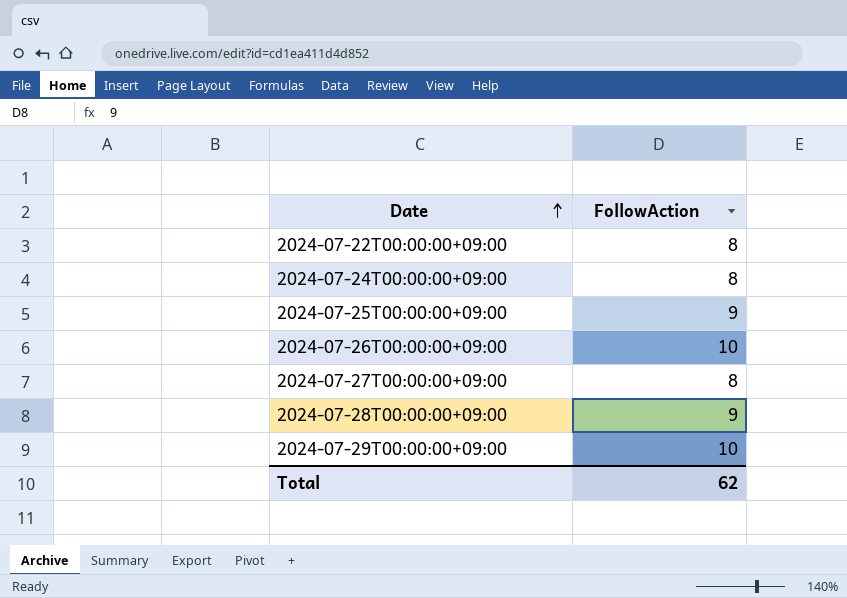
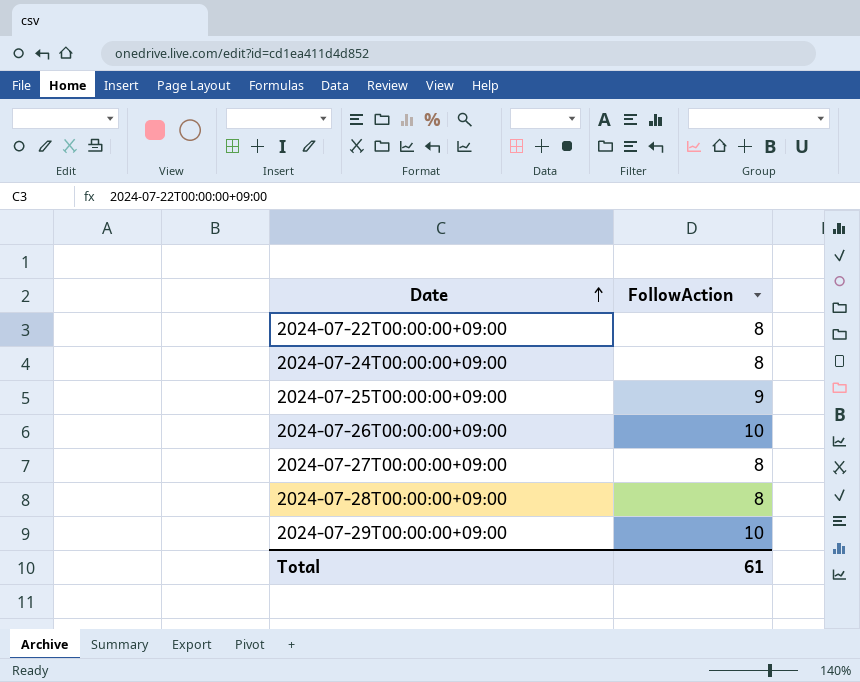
2024-07-28T00:00:00+09:00 | FollowAction: 9 -> 8
Total | FollowAction: 62 -> 61

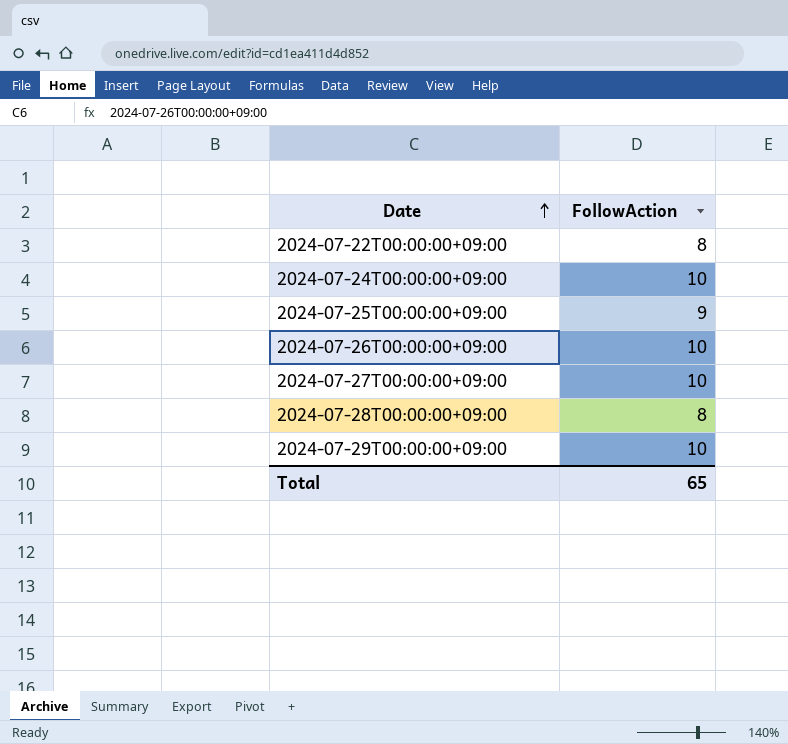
2024-07-24T00:00:00+09:00 | FollowAction: 8 -> 10
2024-07-27T00:00:00+09:00 | FollowAction: 8 -> 10
Total | FollowAction: 61 -> 65

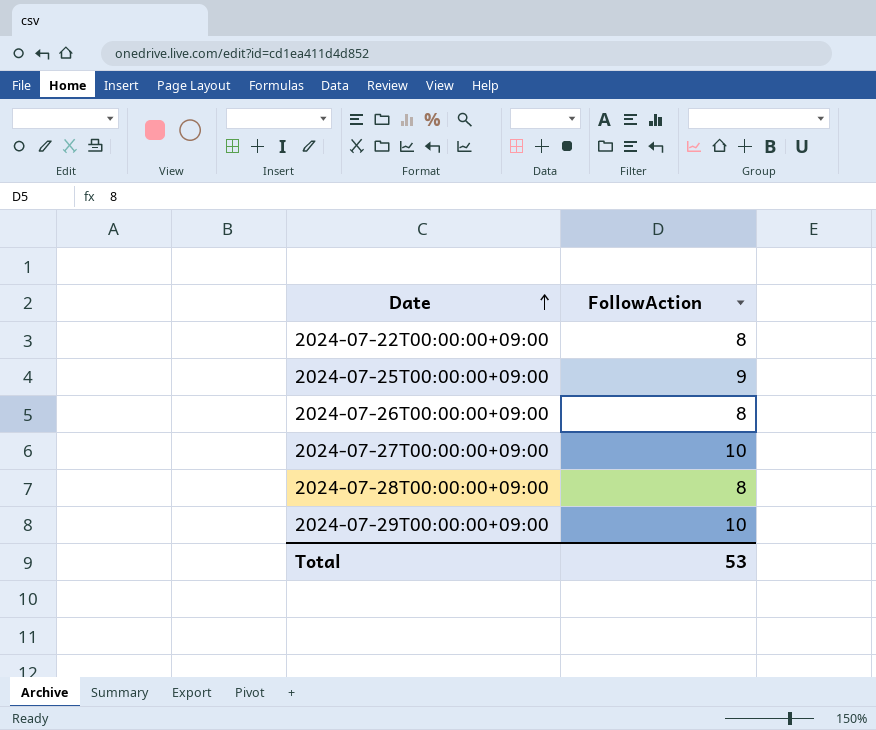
row 2024-07-24T00:00:00+09:00: 10 -> none
2024-07-26T00:00:00+09:00 | FollowAction: 10 -> 8
Total | FollowAction: 65 -> 53

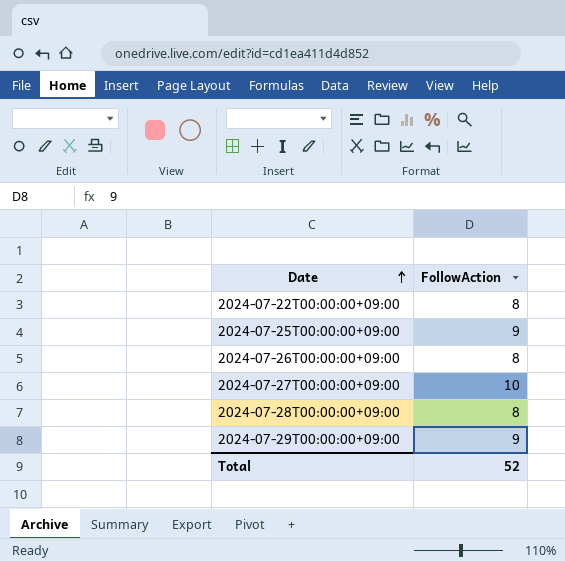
2024-07-29T00:00:00+09:00 | FollowAction: 10 -> 9
Total | FollowAction: 53 -> 52

